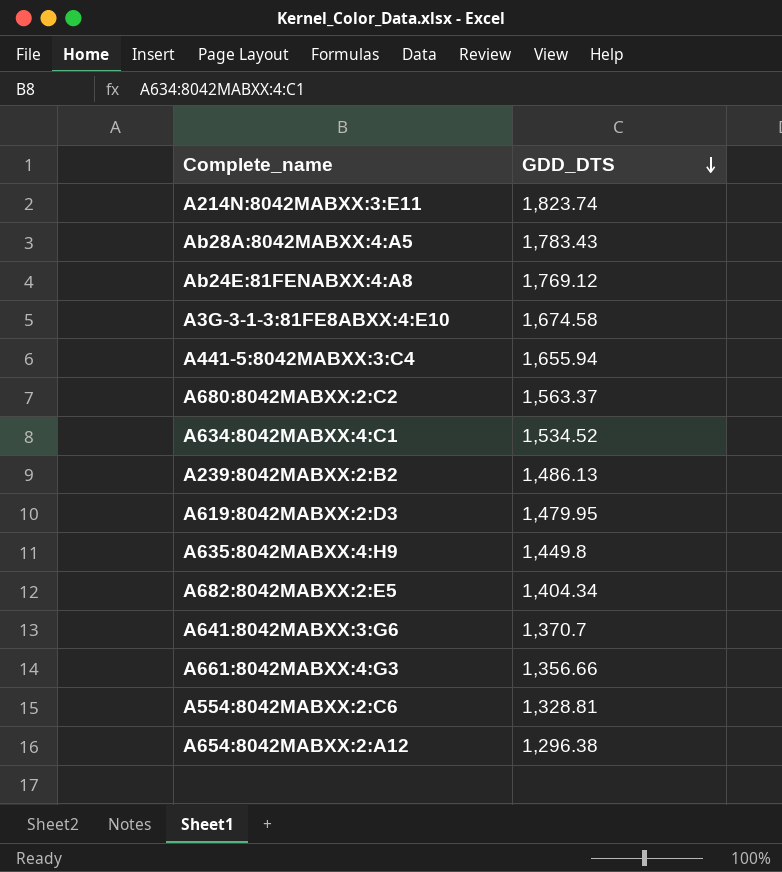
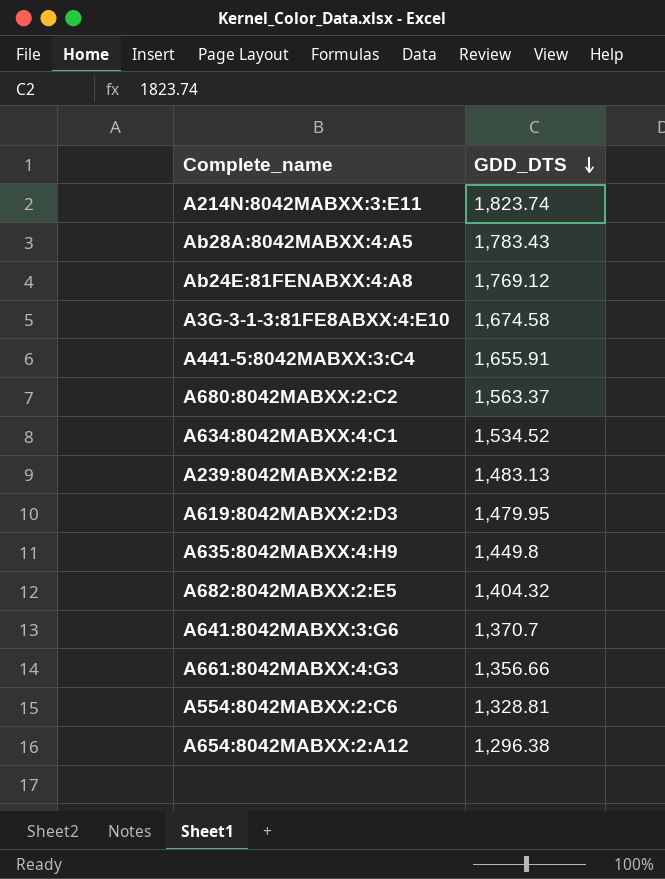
A441-5:8042MABXX:3:C4 | GDD_DTS: 1,655.94 -> 1,655.91
A239:8042MABXX:2:B2 | GDD_DTS: 1,486.13 -> 1,483.13
A682:8042MABXX:2:E5 | GDD_DTS: 1,404.34 -> 1,404.32

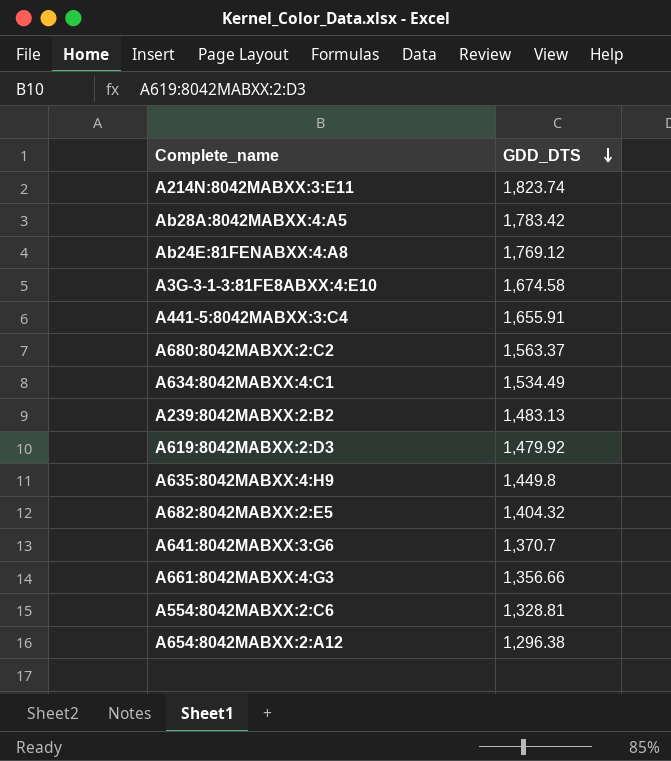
Ab28A:8042MABXX:4:A5 | GDD_DTS: 1,783.43 -> 1,783.42
A634:8042MABXX:4:C1 | GDD_DTS: 1,534.52 -> 1,534.49
A619:8042MABXX:2:D3 | GDD_DTS: 1,479.95 -> 1,479.92

